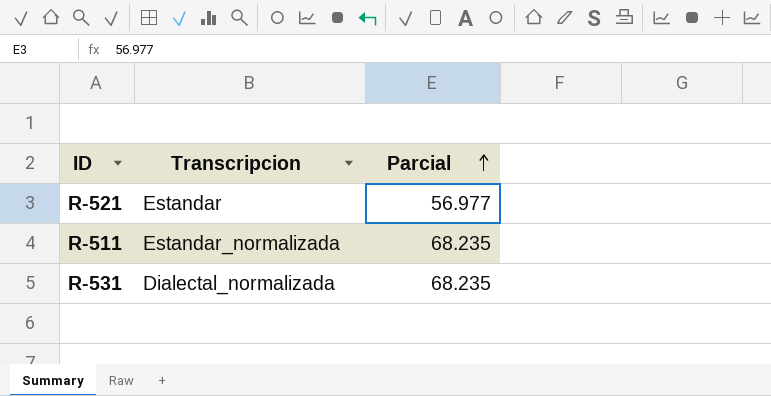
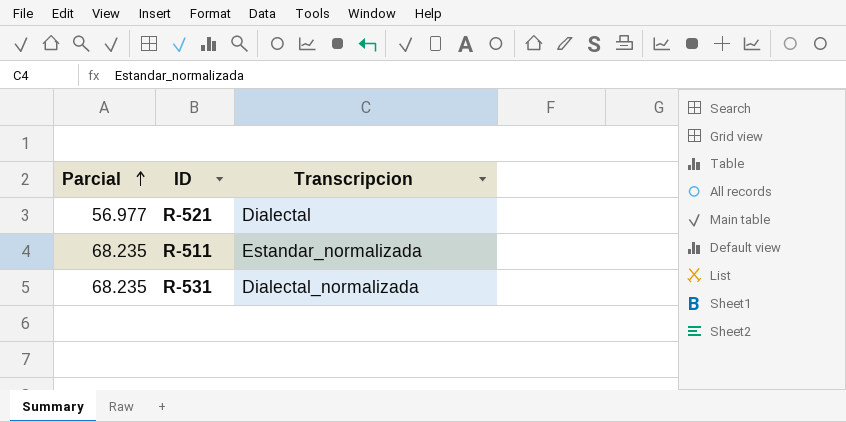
column Parcial | position: 3 -> 1
R-521 | Transcripcion: Estandar -> Dialectal

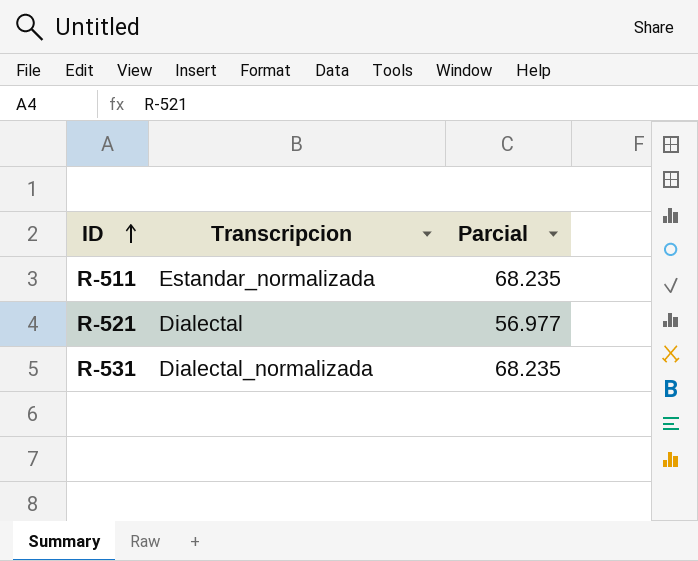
row order: Parcial ascending -> ID ascending
column Parcial | position: 1 -> 3

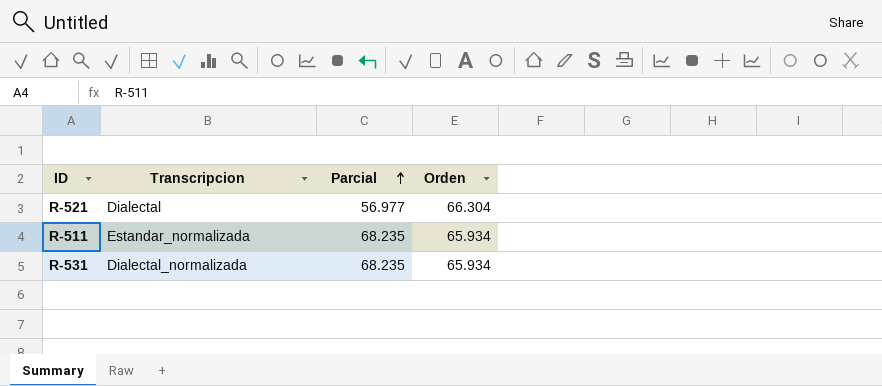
row order: ID ascending -> Parcial ascending
column Orden | position: none -> 4

